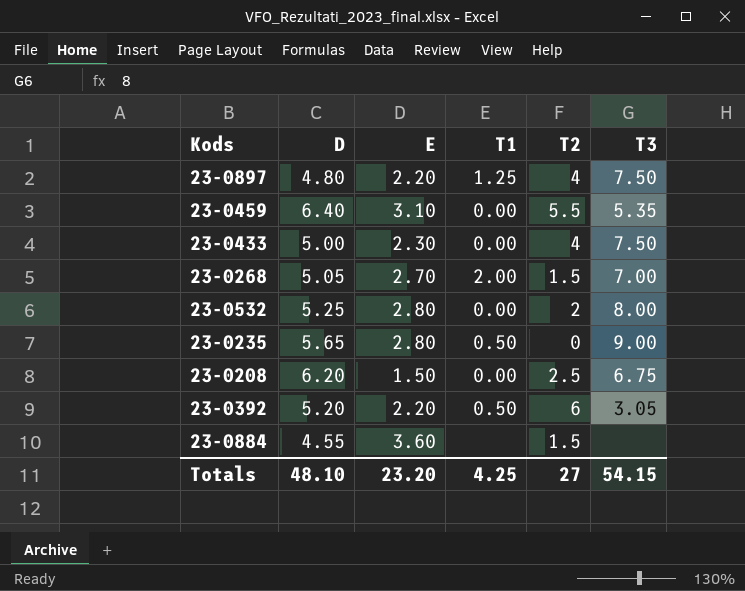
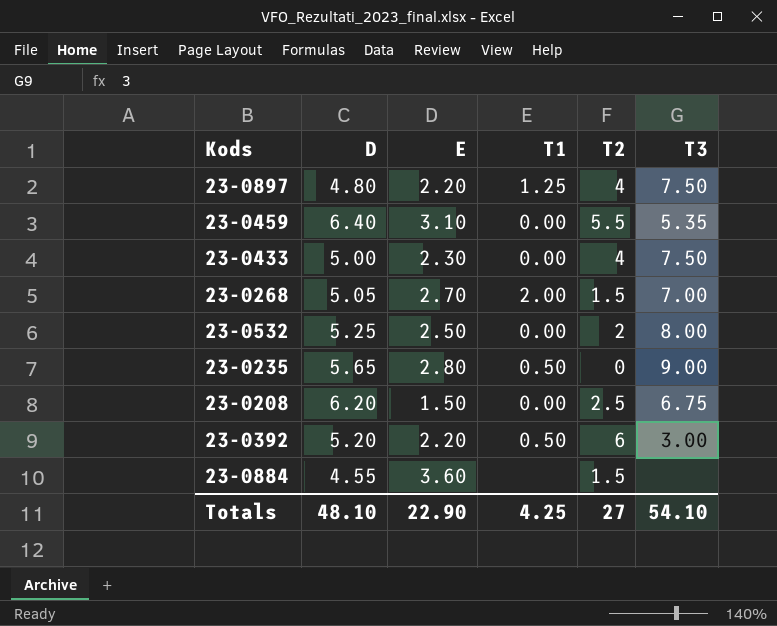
23-0532 | E: 2.80 -> 2.50
23-0392 | T3: 3.05 -> 3.00
Totals | E: 23.20 -> 22.90
Totals | T3: 54.15 -> 54.10

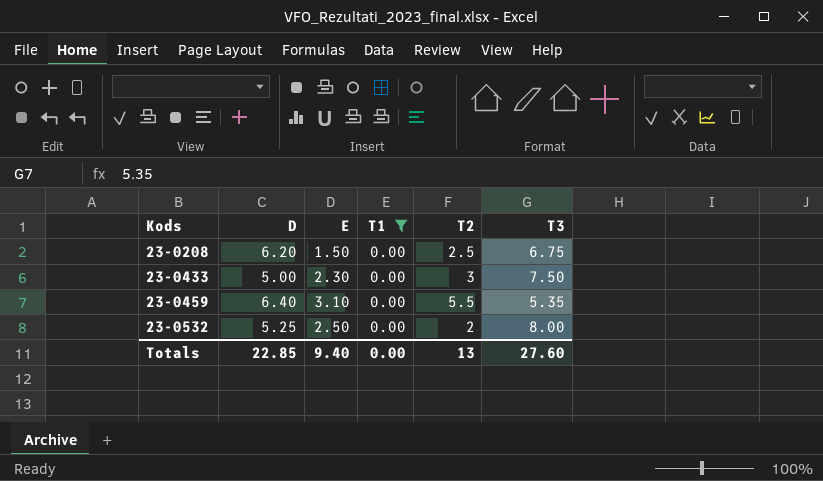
filter: none -> T1 = 0.00
row order: none -> Kods ascending
23-0433 | T2: 4 -> 3
Totals | D: 48.10 -> 22.85
Totals | E: 22.90 -> 9.40
Totals | T1: 4.25 -> 0.00
Totals | T2: 27 -> 13
Totals | T3: 54.10 -> 27.60

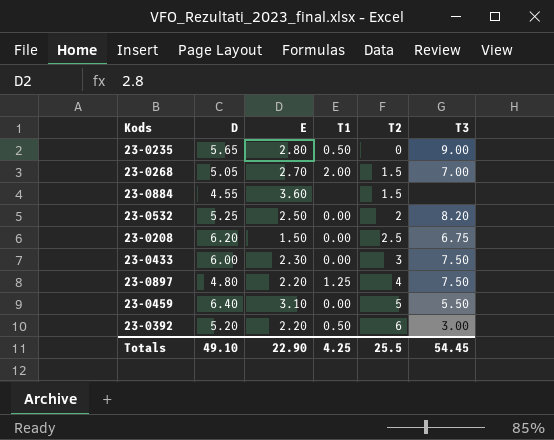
filter: T1 = 0.00 -> none
row order: Kods ascending -> T2 ascending
23-0532 | T3: 8.00 -> 8.20
23-0433 | D: 5.00 -> 6.00
23-0459 | T2: 5.5 -> 5
23-0459 | T3: 5.35 -> 5.50
Totals | D: 22.85 -> 49.10
Totals | E: 9.40 -> 22.90
Totals | T1: 0.00 -> 4.25
Totals | T2: 13 -> 25.5
Totals | T3: 27.60 -> 54.45

